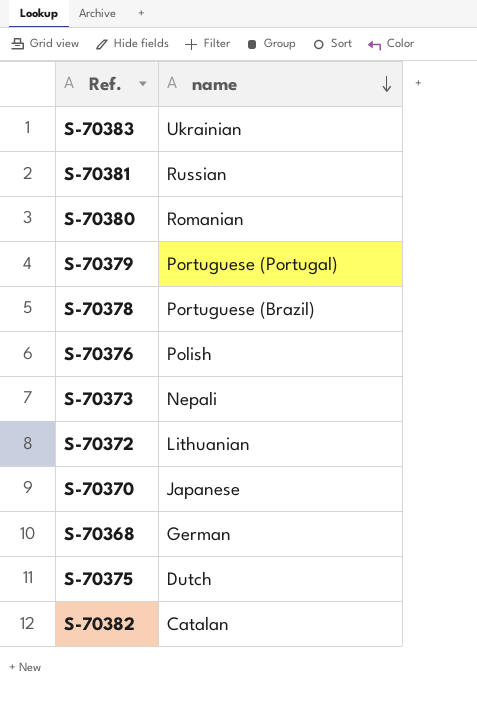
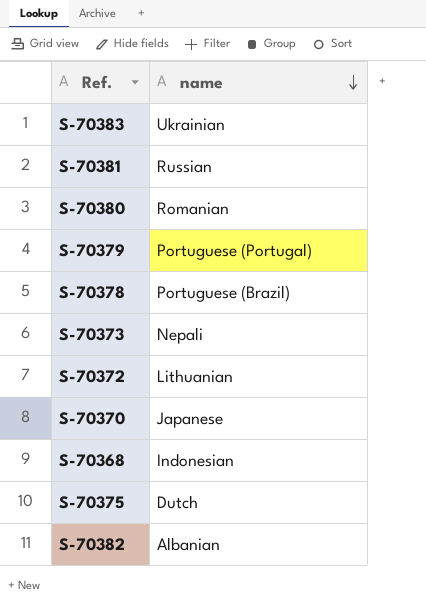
row S-70376: Polish -> none
S-70368 | name: German -> Indonesian
S-70382 | name: Catalan -> Albanian

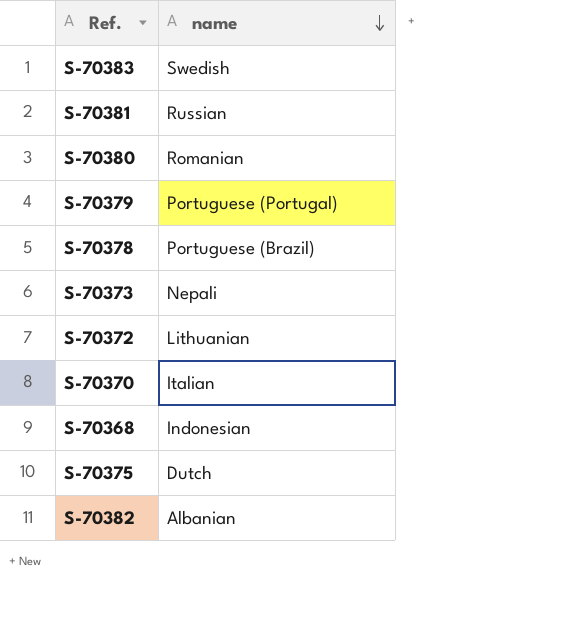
S-70383 | name: Ukrainian -> Swedish
S-70370 | name: Japanese -> Italian

